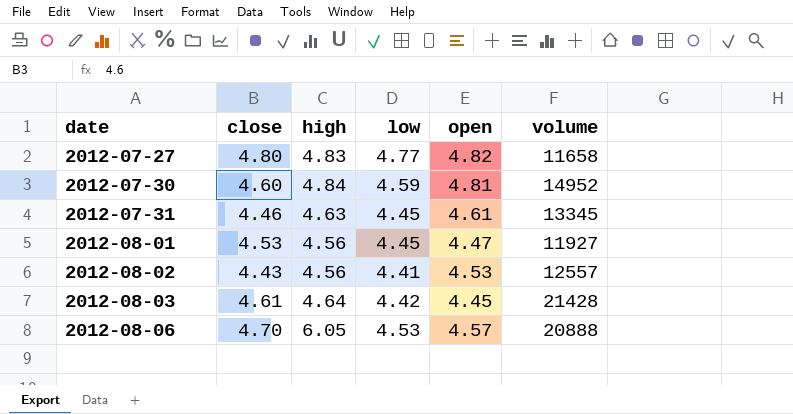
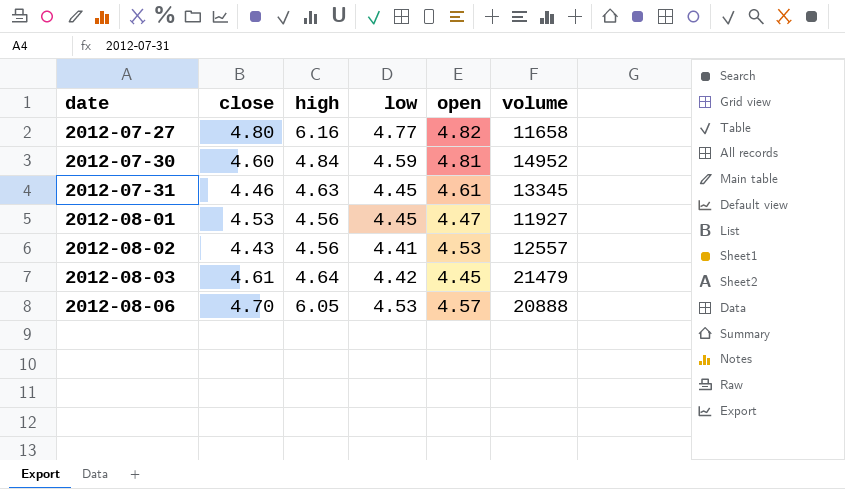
2012-07-27 | high: 4.83 -> 6.16
2012-08-03 | volume: 21428 -> 21479

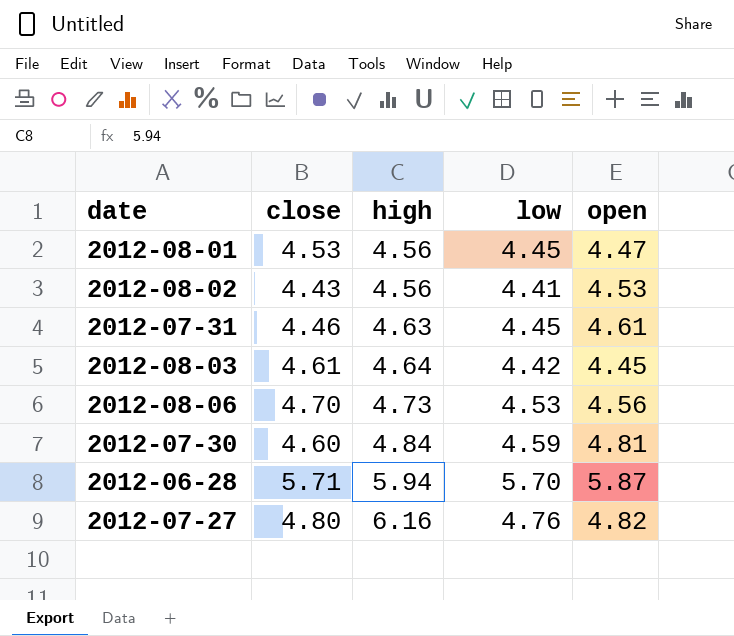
row order: date ascending -> high ascending
column volume | position: 6 -> none
2012-08-06 | high: 6.05 -> 4.73
2012-08-06 | open: 4.57 -> 4.56
row 2012-06-28: none -> 5.71 | 5.94 | 5.70 | 5.87
2012-07-27 | low: 4.77 -> 4.76

